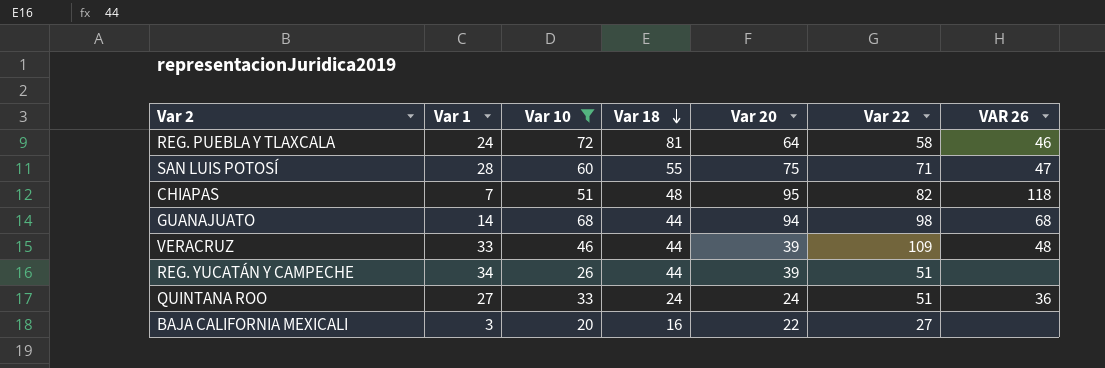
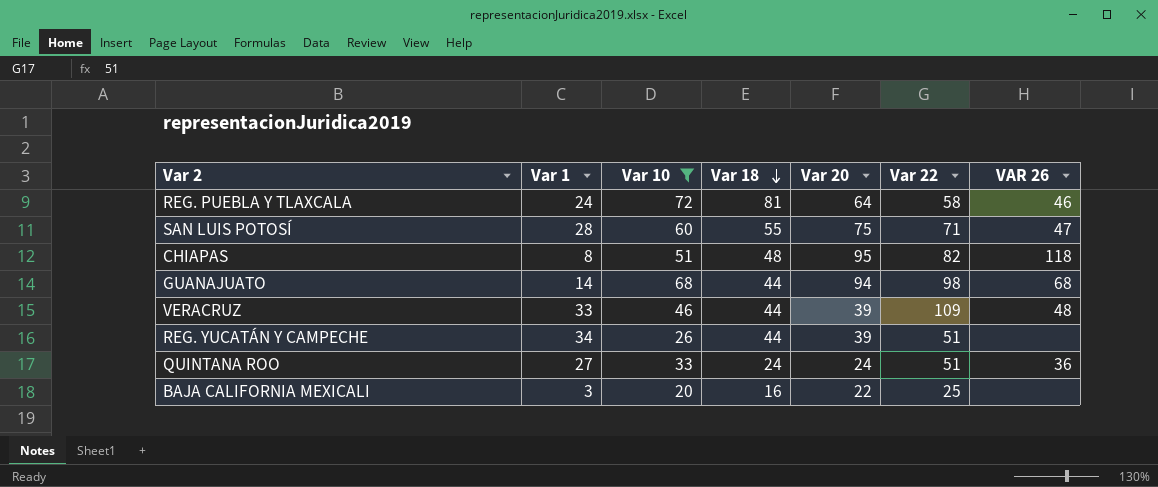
CHIAPAS | Var 1: 7 -> 8
BAJA CALIFORNIA MEXICALI | Var 22: 27 -> 25

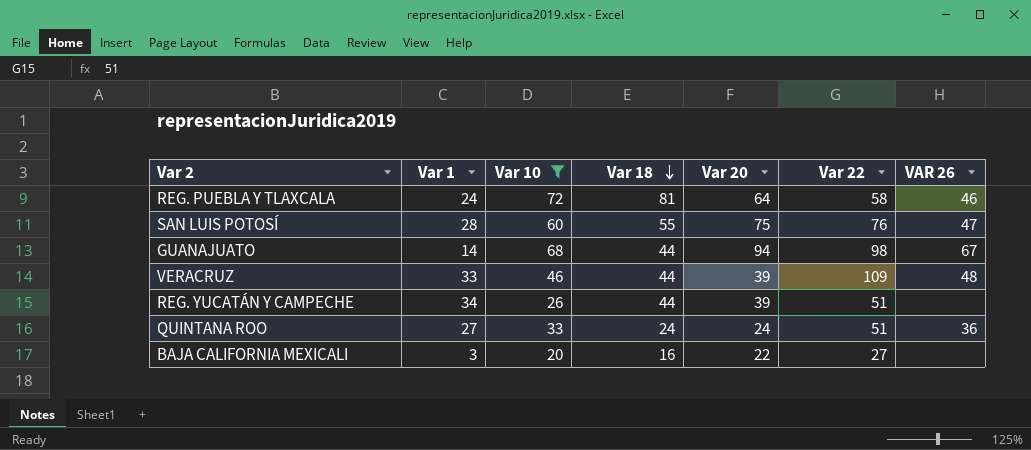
row CHIAPAS: 8 | 51 | 48 | 95 | 82 | 118 -> none
SAN LUIS POTOSÍ | Var 22: 71 -> 76
GUANAJUATO | VAR 26: 68 -> 67
BAJA CALIFORNIA MEXICALI | Var 22: 25 -> 27

